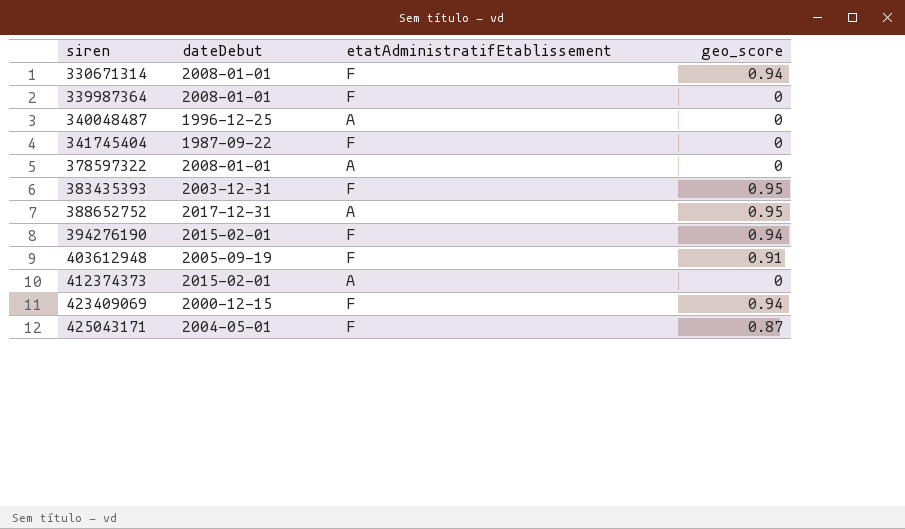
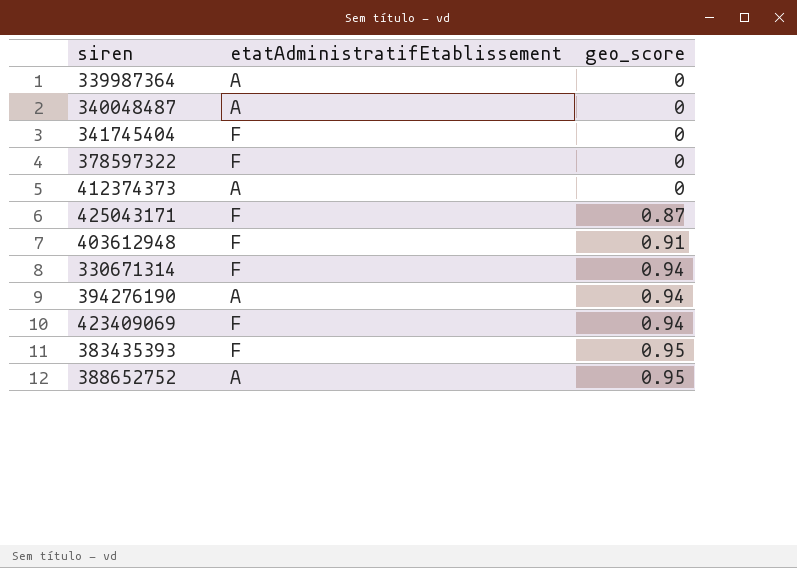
row order: siren ascending -> geo_score ascending
column dateDebut | position: 2 -> none
339987364 | etatAdministratifEtablissement: F -> A
378597322 | etatAdministratifEtablissement: A -> F
394276190 | etatAdministratifEtablissement: F -> A

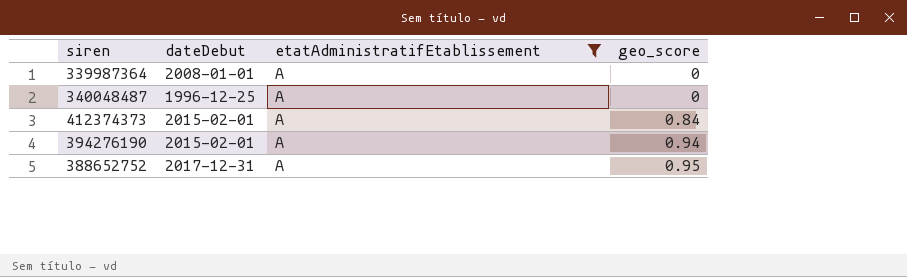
filter: none -> etatAdministratifEtablissement = A
column dateDebut | position: none -> 2
412374373 | geo_score: 0 -> 0.84

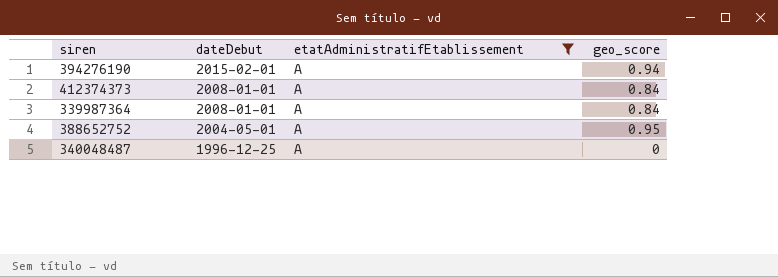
row order: geo_score ascending -> dateDebut descending
412374373 | dateDebut: 2015-02-01 -> 2008-01-01
339987364 | geo_score: 0 -> 0.84
388652752 | dateDebut: 2017-12-31 -> 2004-05-01

